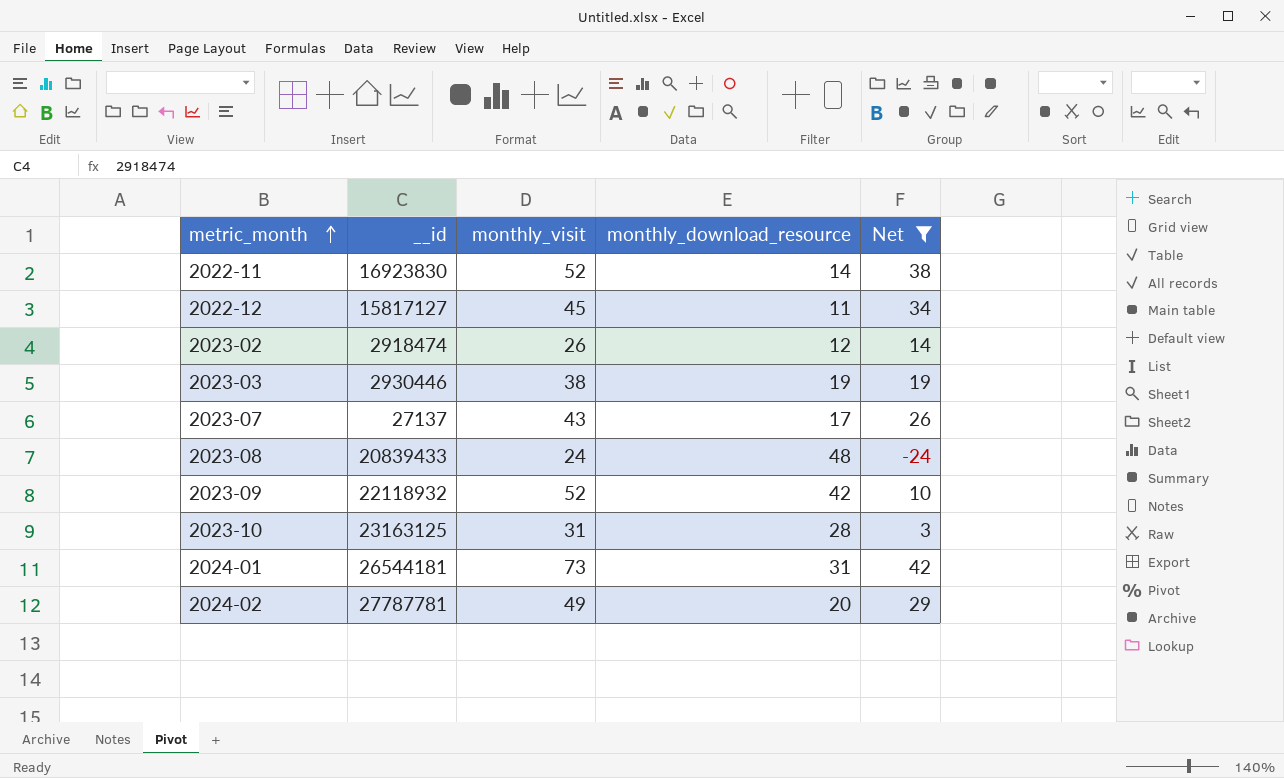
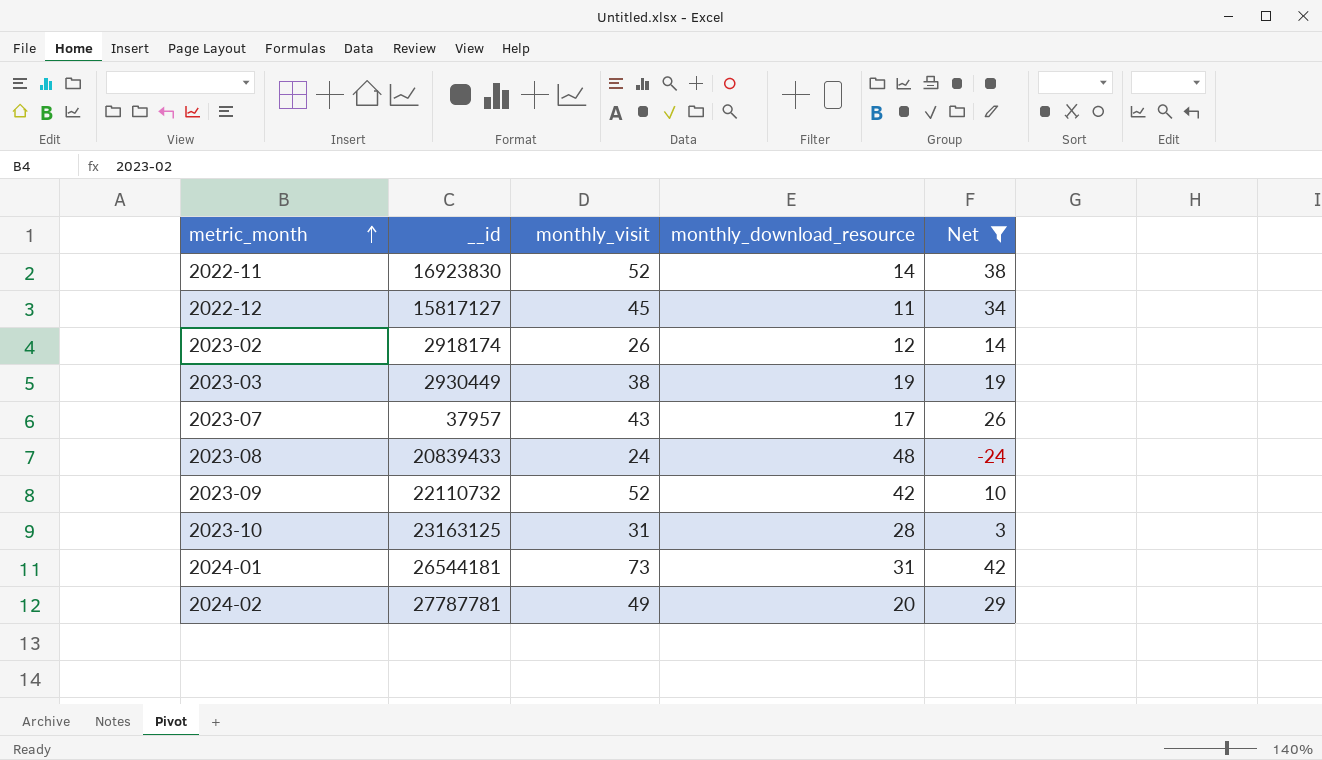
2023-02 | __id: 2918474 -> 2918174
2023-03 | __id: 2930446 -> 2930449
2023-07 | __id: 27137 -> 37957
2023-09 | __id: 22118932 -> 22110732

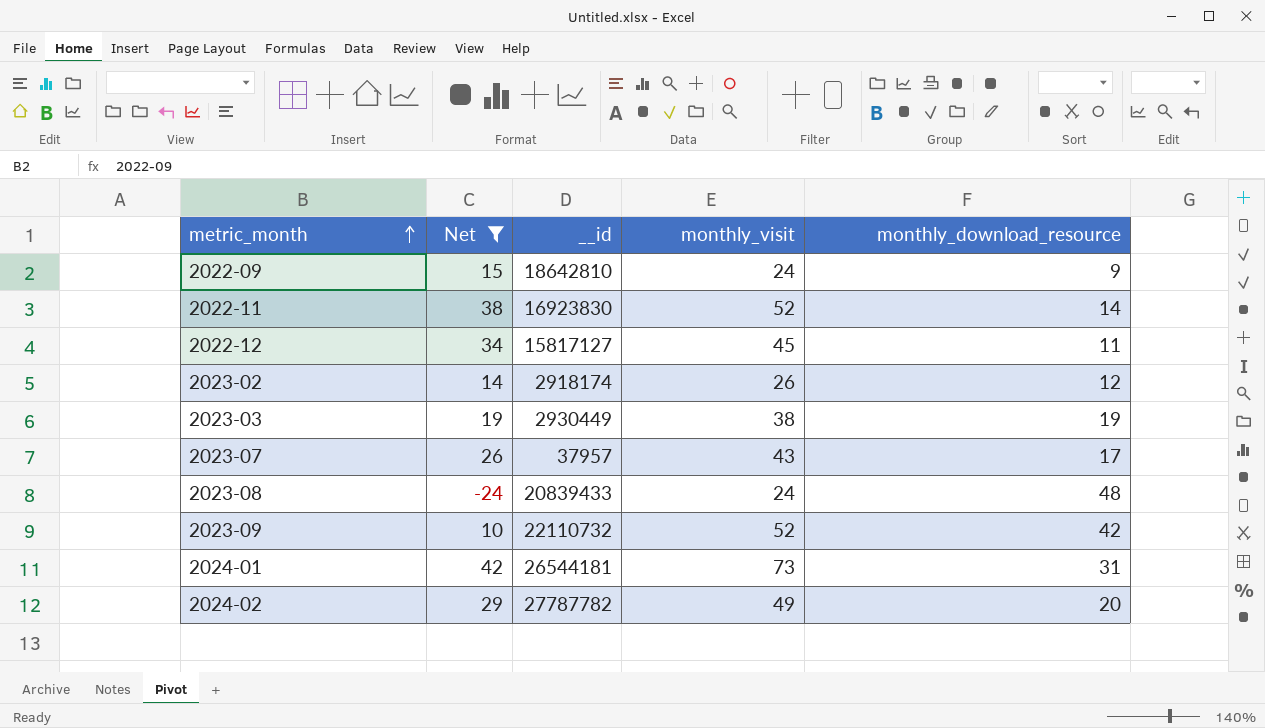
column Net | position: 5 -> 2
row 2023-10: 23163125 | 31 | 28 | 3 -> none
row 2022-09: none -> 15 | 18642810 | 24 | 9
2024-02 | __id: 27787781 -> 27787782

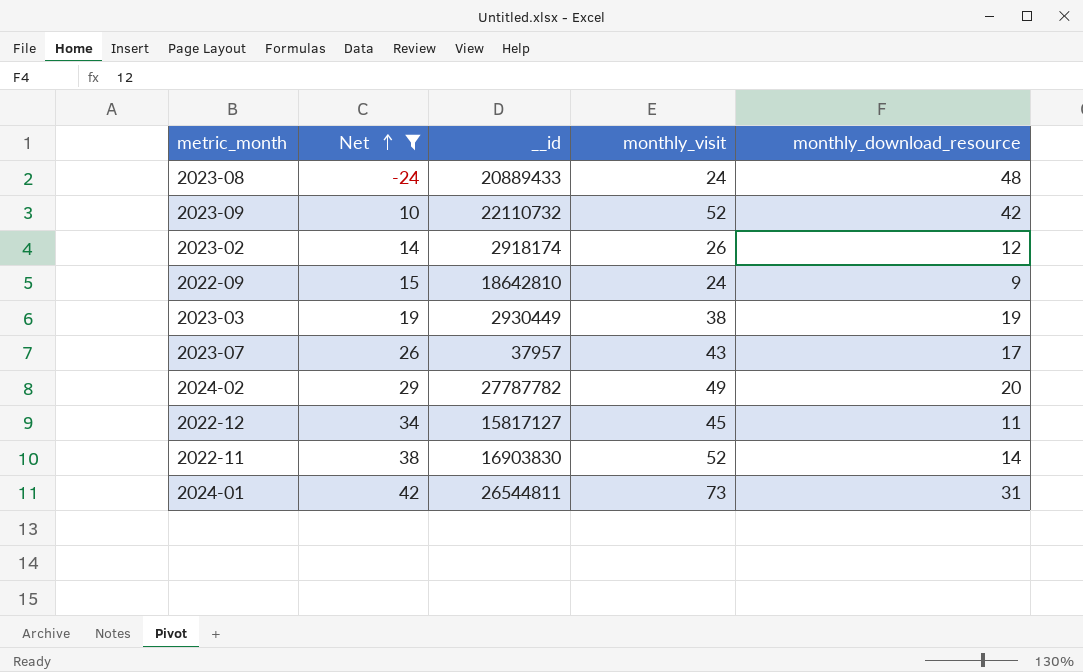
row order: metric_month ascending -> Net ascending
2023-08 | __id: 20839433 -> 20889433
2022-11 | __id: 16923830 -> 16903830
2024-01 | __id: 26544181 -> 26544811

